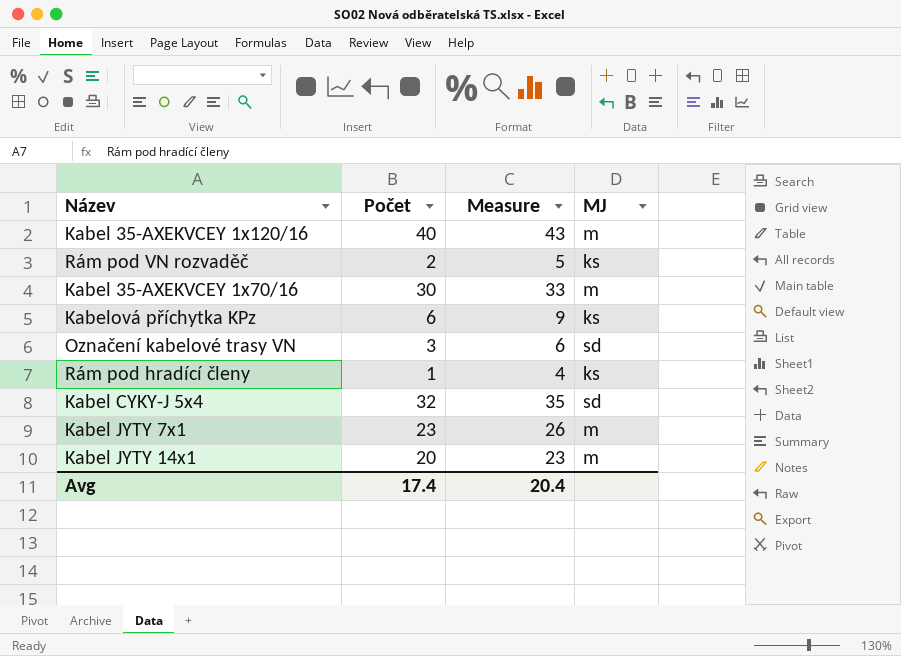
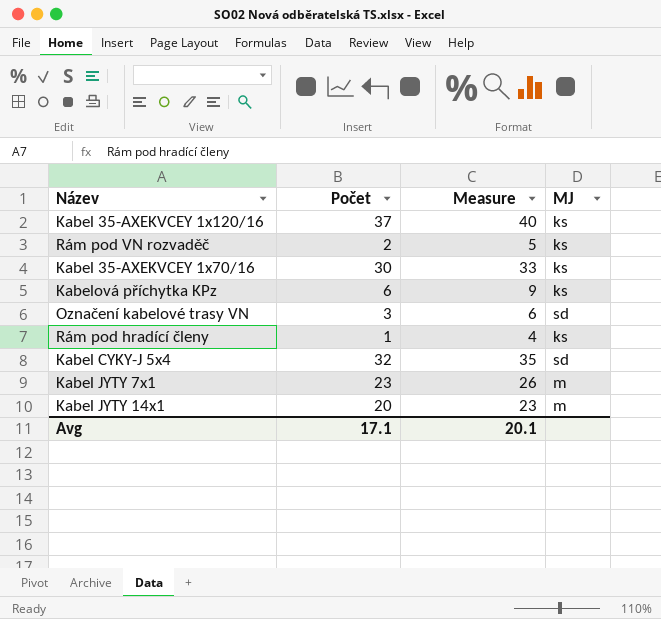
Kabel 35-AXEKVCEY 1x120/16 | Počet: 40 -> 37
Kabel 35-AXEKVCEY 1x120/16 | Measure: 43 -> 40
Kabel 35-AXEKVCEY 1x120/16 | MJ: m -> ks
Kabel 35-AXEKVCEY 1x70/16 | MJ: m -> ks
Avg | Počet: 17.4 -> 17.1
Avg | Measure: 20.4 -> 20.1

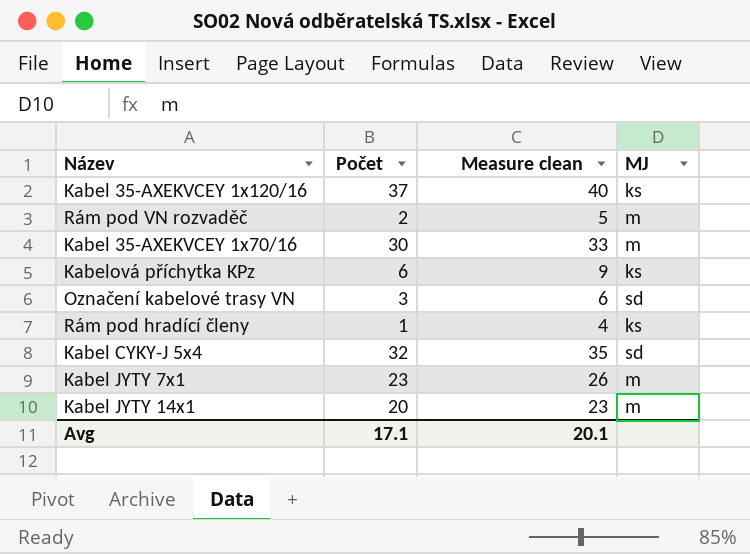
column name: Measure -> Measure clean
Rám pod VN rozvaděč | MJ: ks -> m
Kabel 35-AXEKVCEY 1x70/16 | MJ: ks -> m

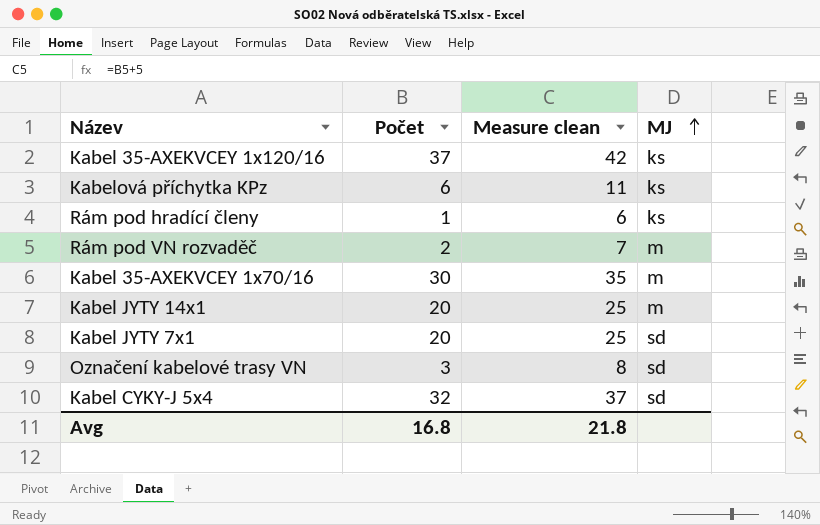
row order: none -> MJ ascending
column Measure clean | formula: [Počet] + 3 -> [Počet] + 5
Kabel JYTY 7x1 | Počet: 23 -> 20
Kabel JYTY 7x1 | MJ: m -> sd
Avg | Počet: 17.1 -> 16.8
Avg | Measure clean: 20.1 -> 21.8

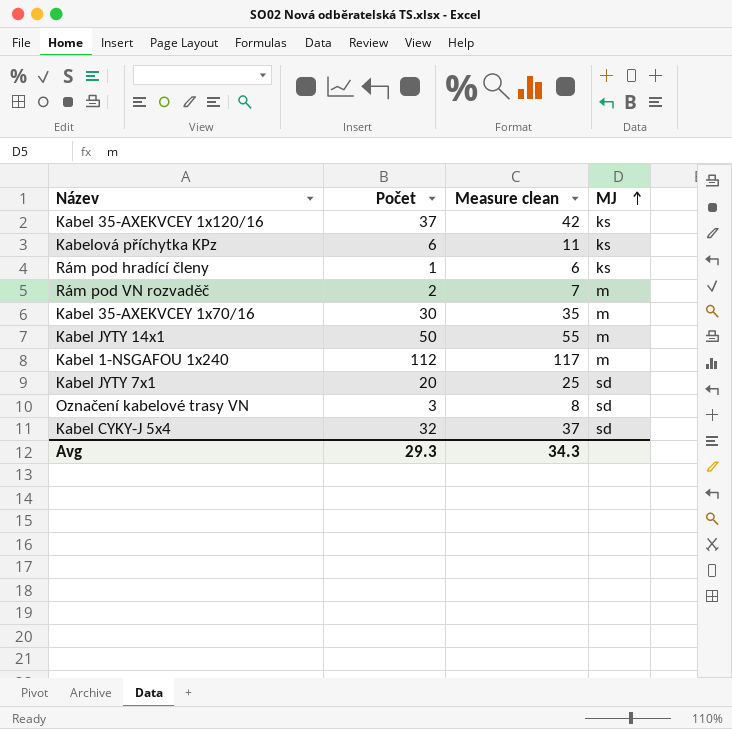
Kabel JYTY 14x1 | Počet: 20 -> 50
Kabel JYTY 14x1 | Measure clean: 25 -> 55
row Kabel 1-NSGAFOU 1x240: none -> 112 | 117 | m
Avg | Počet: 16.8 -> 29.3
Avg | Measure clean: 21.8 -> 34.3

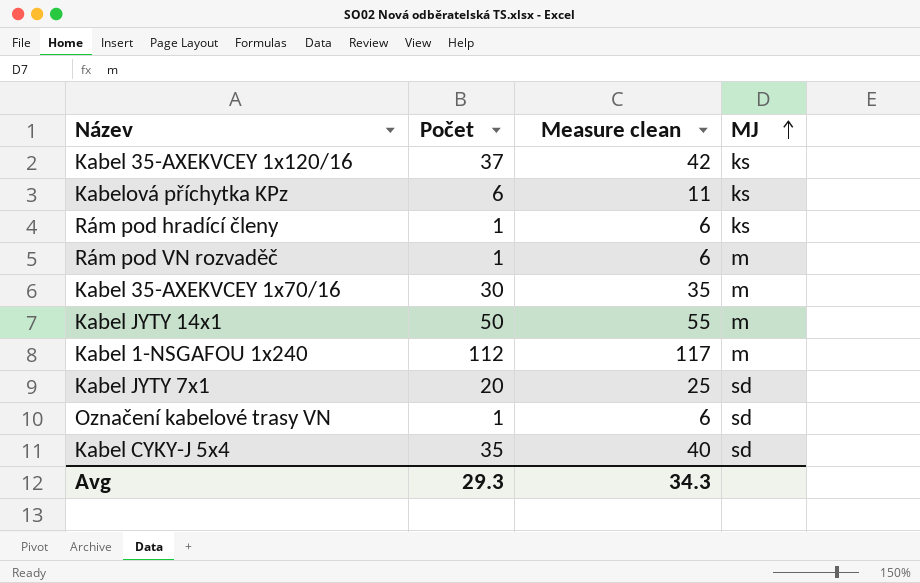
Rám pod VN rozvaděč | Počet: 2 -> 1
Rám pod VN rozvaděč | Measure clean: 7 -> 6
Označení kabelové trasy VN | Počet: 3 -> 1
Označení kabelové trasy VN | Measure clean: 8 -> 6
Kabel CYKY-J 5x4 | Počet: 32 -> 35
Kabel CYKY-J 5x4 | Measure clean: 37 -> 40

